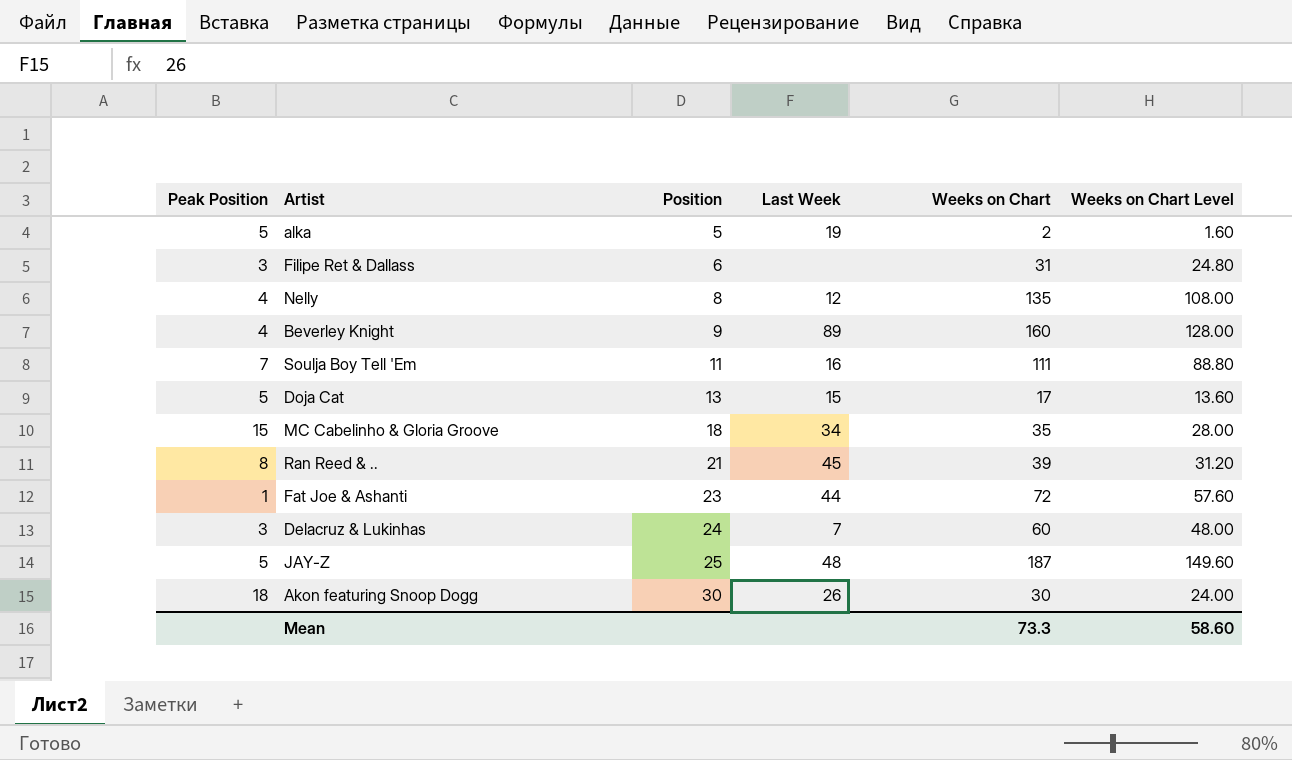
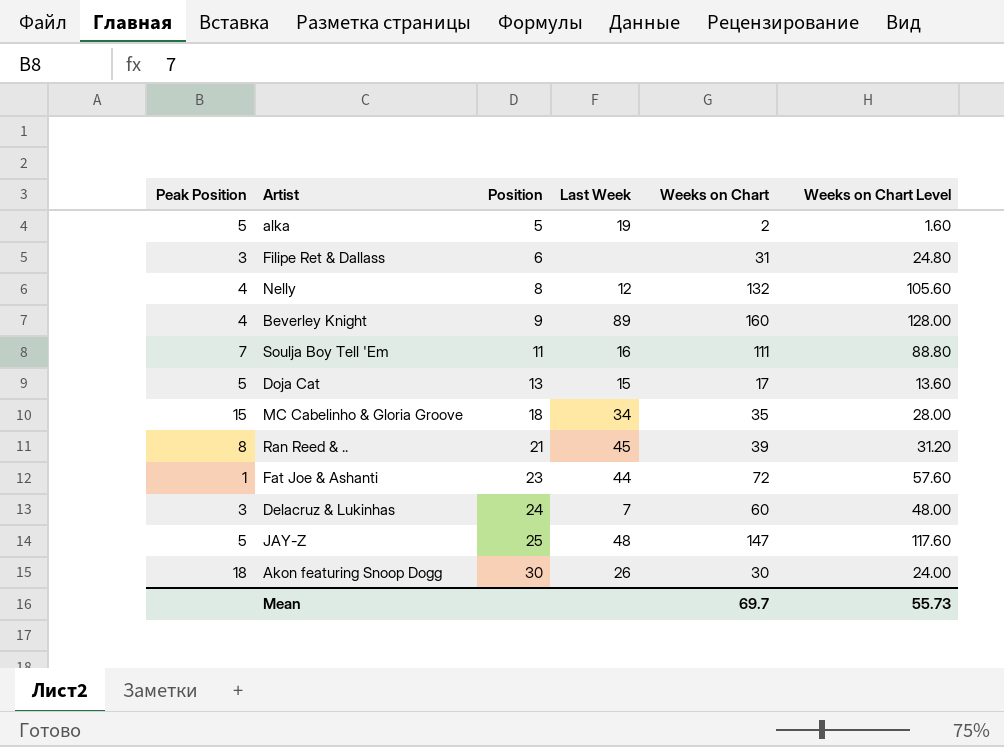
Nelly | Weeks on Chart: 135 -> 132
Nelly | Weeks on Chart Level: 108.00 -> 105.60
JAY-Z | Weeks on Chart: 187 -> 147
JAY-Z | Weeks on Chart Level: 149.60 -> 117.60
Mean | Weeks on Chart: 73.3 -> 69.7
Mean | Weeks on Chart Level: 58.60 -> 55.73

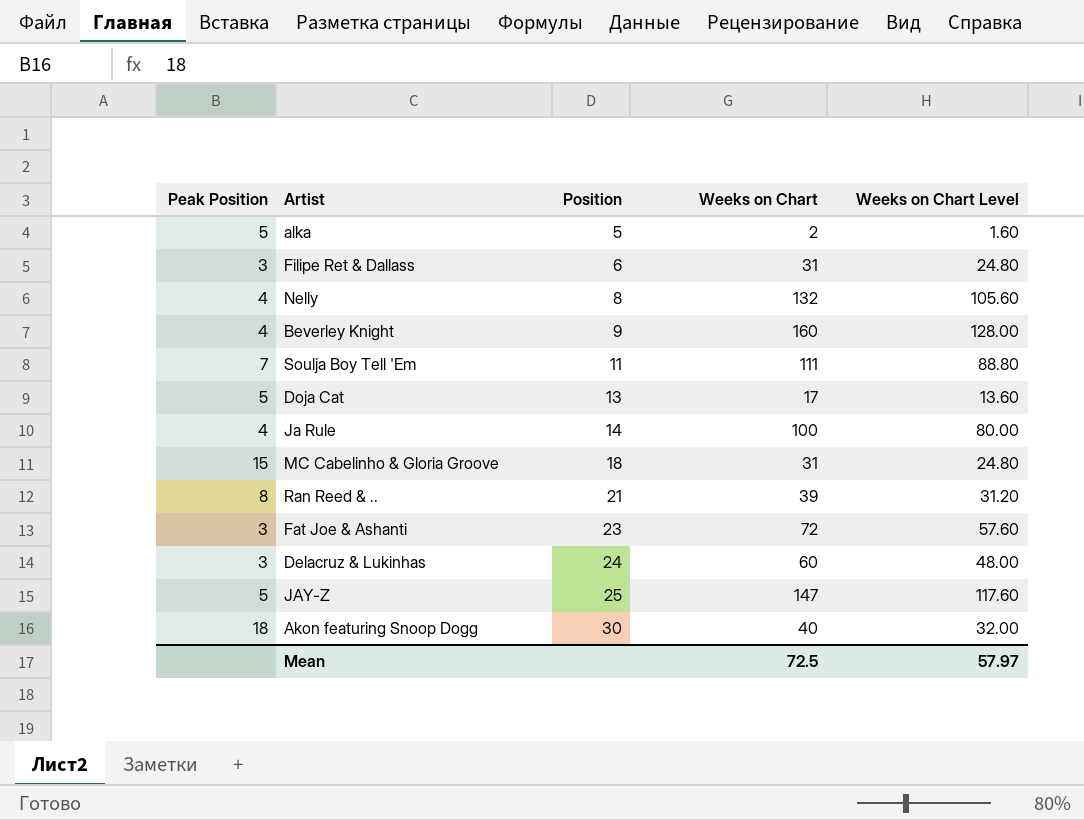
column Last Week | position: 4 -> none
row Ja Rule: none -> 4 | 14 | 100 | 80.00
MC Cabelinho & Gloria Groove | Weeks on Chart: 35 -> 31
MC Cabelinho & Gloria Groove | Weeks on Chart Level: 28.00 -> 24.80
Fat Joe & Ashanti | Peak Position: 1 -> 3
Akon featuring Snoop Dogg | Weeks on Chart: 30 -> 40
Akon featuring Snoop Dogg | Weeks on Chart Level: 24.00 -> 32.00
Mean | Weeks on Chart: 69.7 -> 72.5
Mean | Weeks on Chart Level: 55.73 -> 57.97

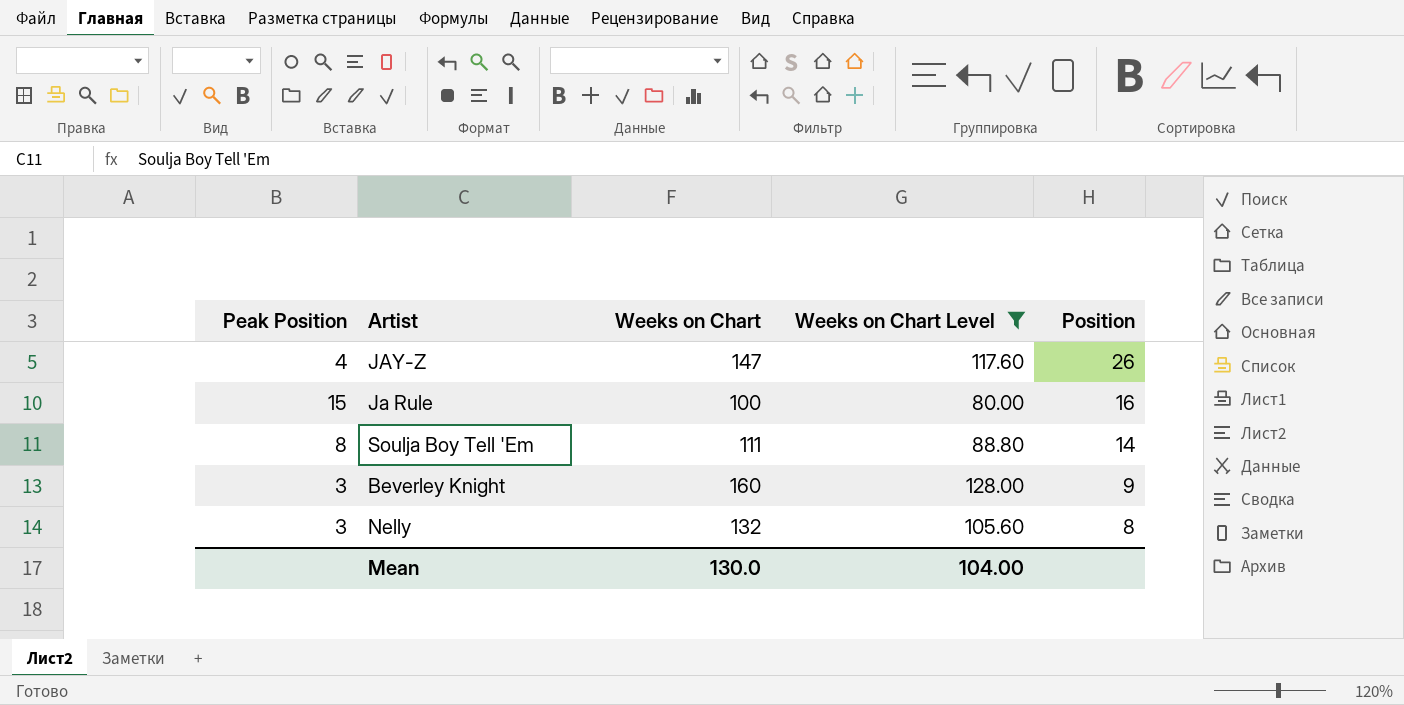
filter: none -> Weeks on Chart Level >= 80.00
row order: Position ascending -> Position descending
column Position | position: 3 -> 5
JAY-Z | Peak Position: 5 -> 4
JAY-Z | Position: 25 -> 26
Ja Rule | Peak Position: 4 -> 15
Ja Rule | Position: 14 -> 16
Soulja Boy Tell 'Em | Peak Position: 7 -> 8
Soulja Boy Tell 'Em | Position: 11 -> 14
Beverley Knight | Peak Position: 4 -> 3
Nelly | Peak Position: 4 -> 3
Mean | Weeks on Chart: 72.5 -> 130.0
Mean | Weeks on Chart Level: 57.97 -> 104.00

